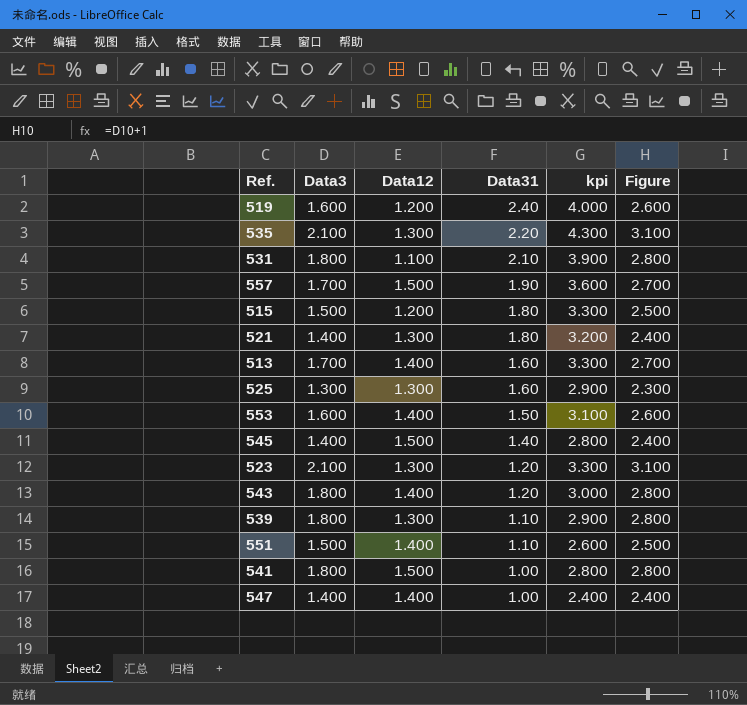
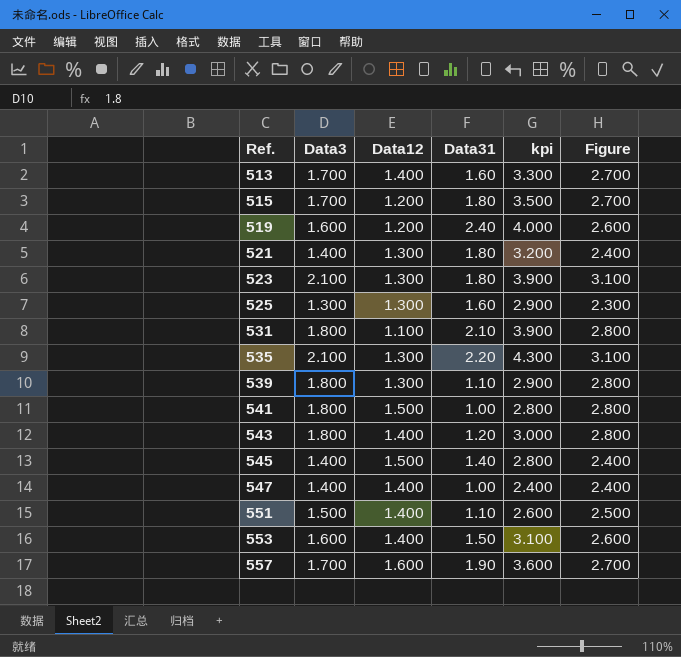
row order: Data31 descending -> Ref. ascending
515 | Data3: 1.500 -> 1.700
515 | kpi: 3.300 -> 3.500
515 | Figure: 2.500 -> 2.700
523 | Data31: 1.20 -> 1.80
523 | kpi: 3.300 -> 3.900
557 | Data12: 1.500 -> 1.600

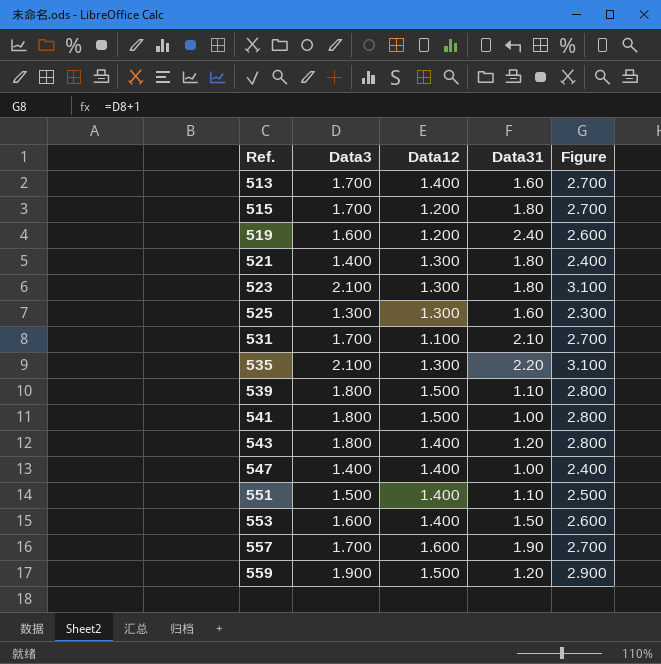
column kpi | formula: [Data3] + [Data31] -> none
row 545: 1.400 | 1.500 | 1.40 | 2.800 | 2.400 -> none
531 | Data3: 1.800 -> 1.700
531 | Figure: 2.800 -> 2.700
539 | Data12: 1.300 -> 1.500
row 559: none -> 1.900 | 1.500 | 1.20 | 2.900

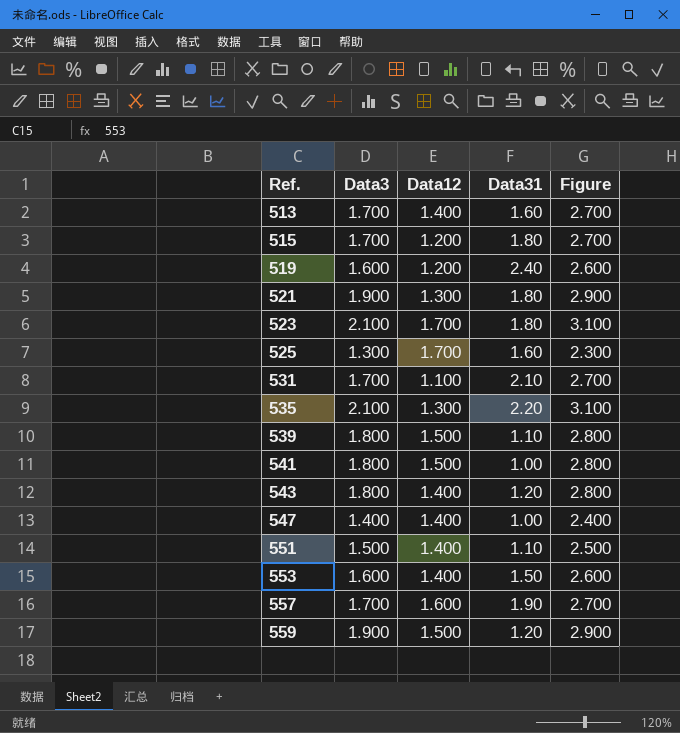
521 | Data3: 1.400 -> 1.900
521 | Figure: 2.400 -> 2.900
523 | Data12: 1.300 -> 1.700
525 | Data12: 1.300 -> 1.700

